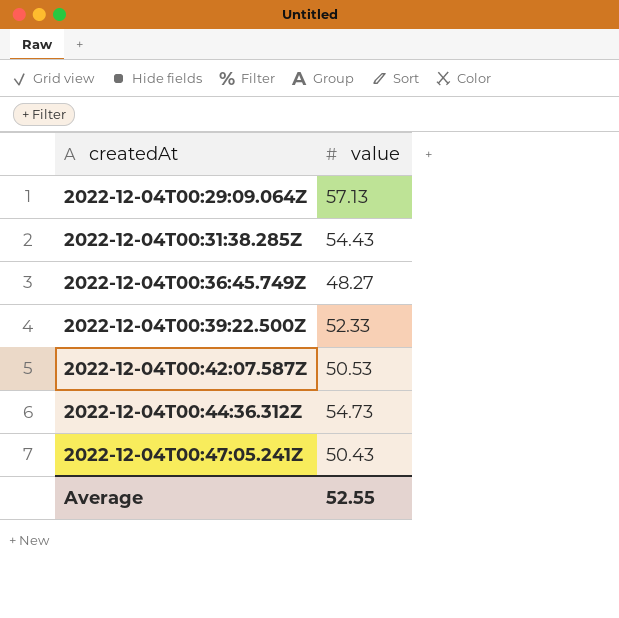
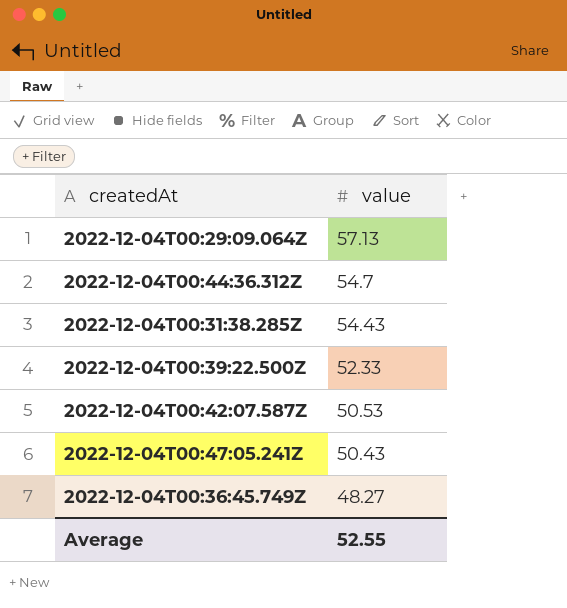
row order: createdAt ascending -> value descending
2022-12-04T00:44:36.312Z | value: 54.73 -> 54.7

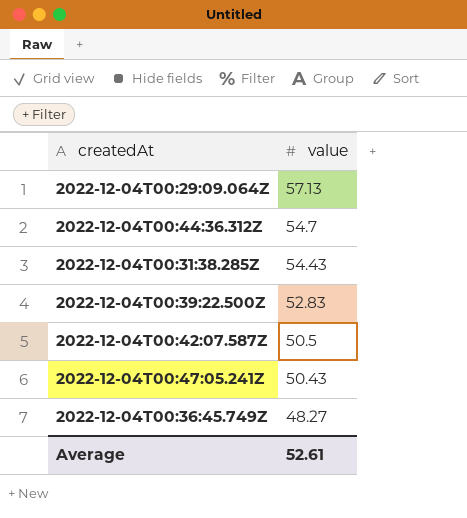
2022-12-04T00:39:22.500Z | value: 52.33 -> 52.83
2022-12-04T00:42:07.587Z | value: 50.53 -> 50.5
Average | value: 52.55 -> 52.61

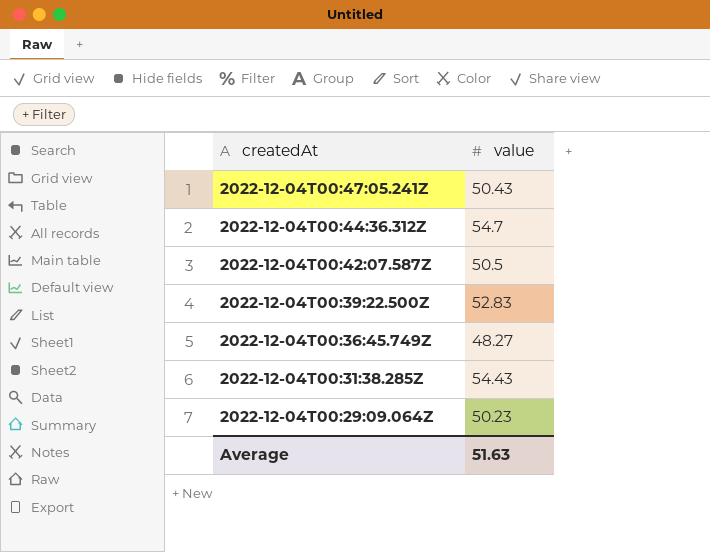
row order: value descending -> createdAt descending
2022-12-04T00:29:09.064Z | value: 57.13 -> 50.23
Average | value: 52.61 -> 51.63

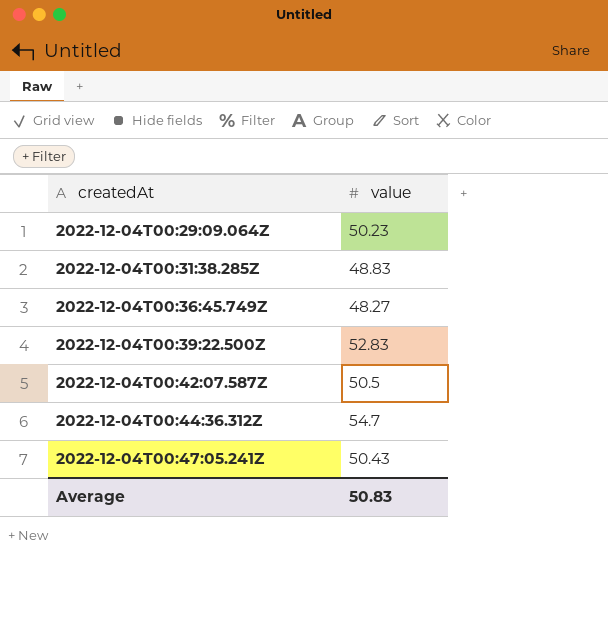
row order: createdAt descending -> createdAt ascending
2022-12-04T00:31:38.285Z | value: 54.43 -> 48.83
Average | value: 51.63 -> 50.83

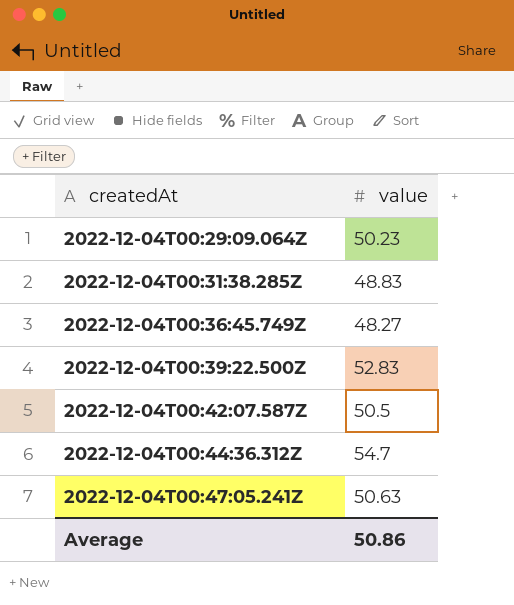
2022-12-04T00:47:05.241Z | value: 50.43 -> 50.63
Average | value: 50.83 -> 50.86

